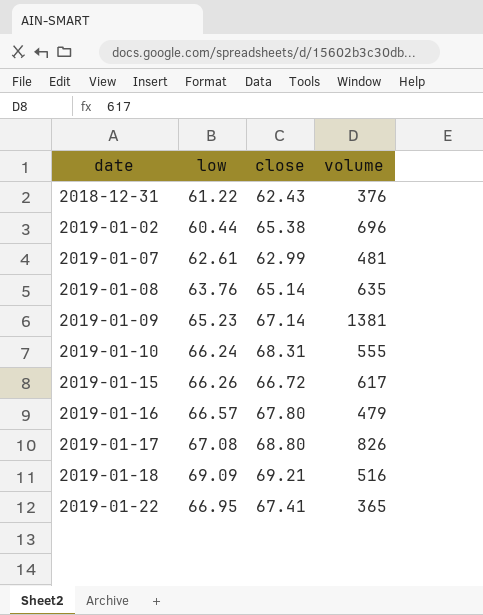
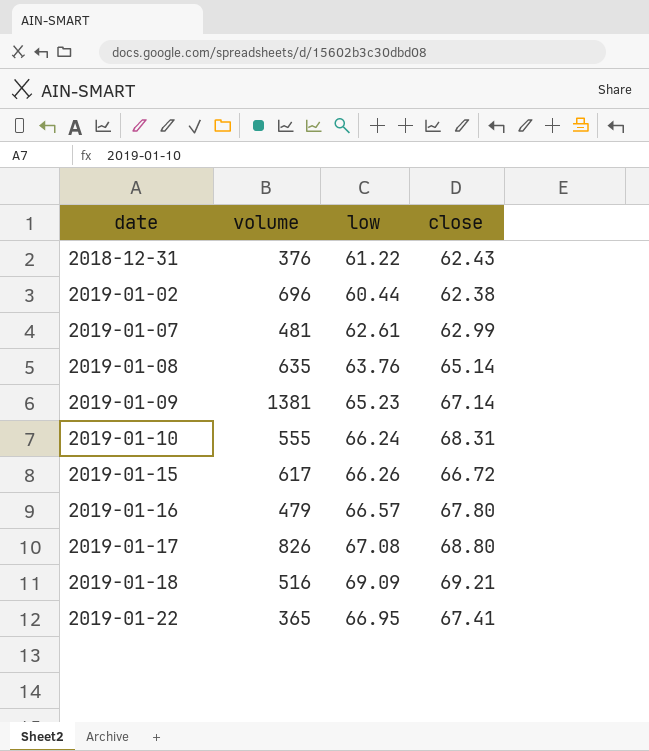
column volume | position: 4 -> 2
2019-01-02 | close: 65.38 -> 62.38

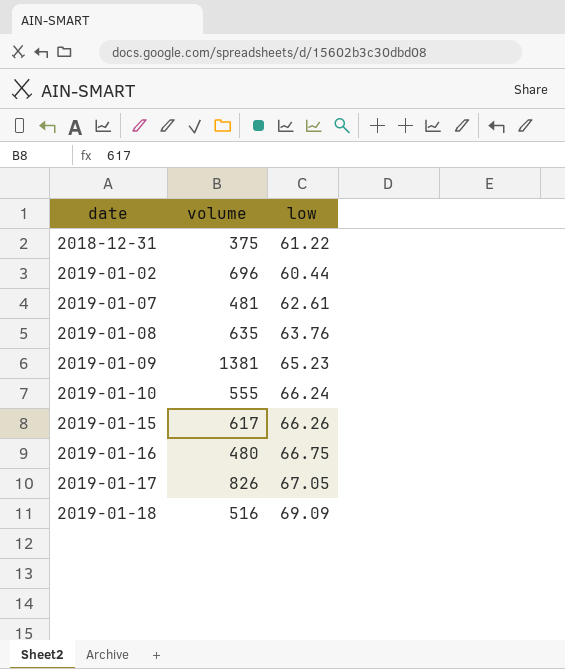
column close | position: 4 -> none
row 2019-01-22: 365 | 66.95 | 67.41 -> none
2018-12-31 | volume: 376 -> 375
2019-01-16 | volume: 479 -> 480
2019-01-16 | low: 66.57 -> 66.75
2019-01-17 | low: 67.08 -> 67.05

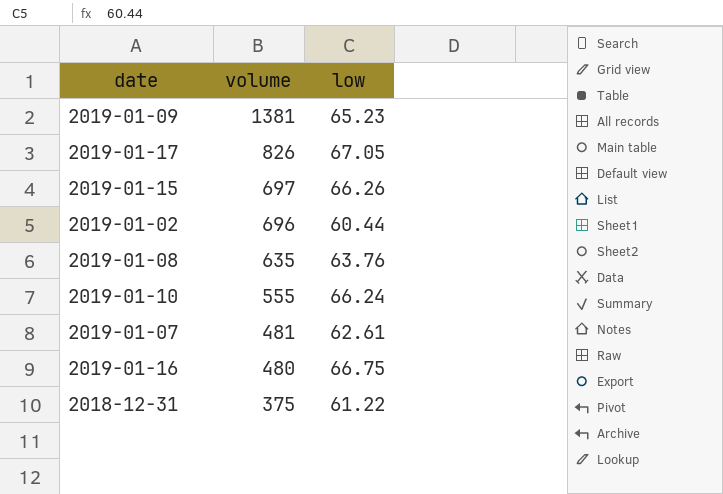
row order: date ascending -> volume descending
row 2019-01-18: 516 | 69.09 -> none
2019-01-15 | volume: 617 -> 697

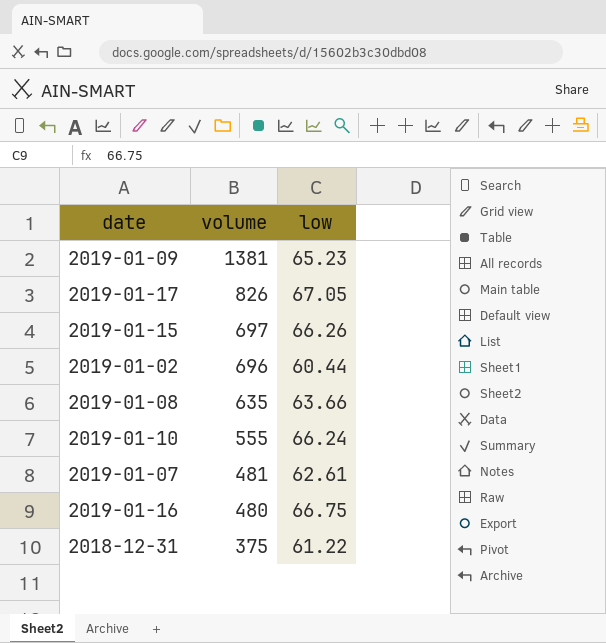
2019-01-08 | low: 63.76 -> 63.66

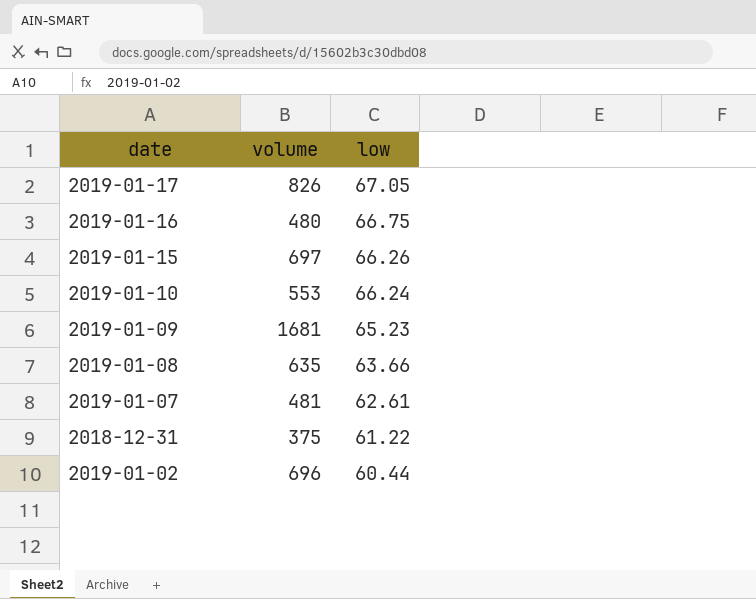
row order: volume descending -> low descending
2019-01-10 | volume: 555 -> 553
2019-01-09 | volume: 1381 -> 1681

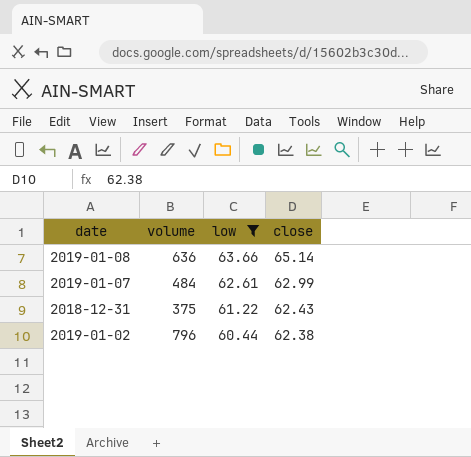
filter: none -> low <= 63.66
column close | position: none -> 4
2019-01-08 | volume: 635 -> 636
2019-01-07 | volume: 481 -> 484
2019-01-02 | volume: 696 -> 796

